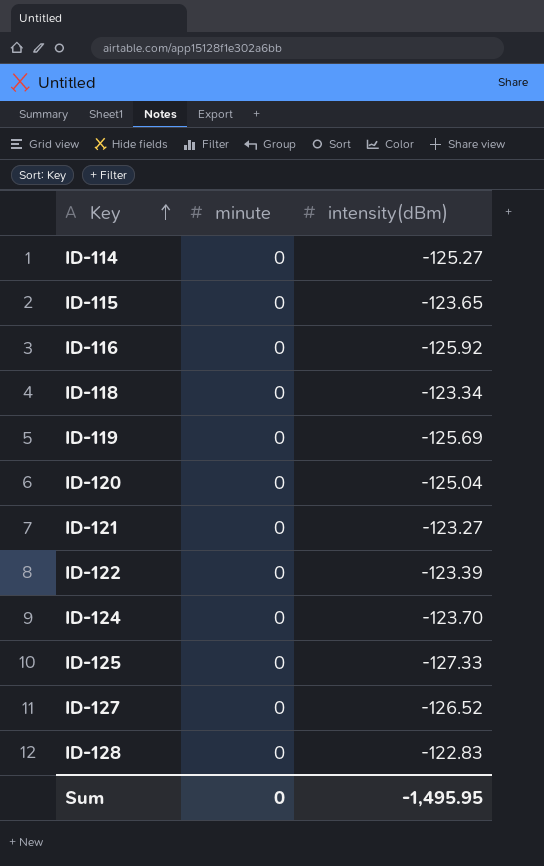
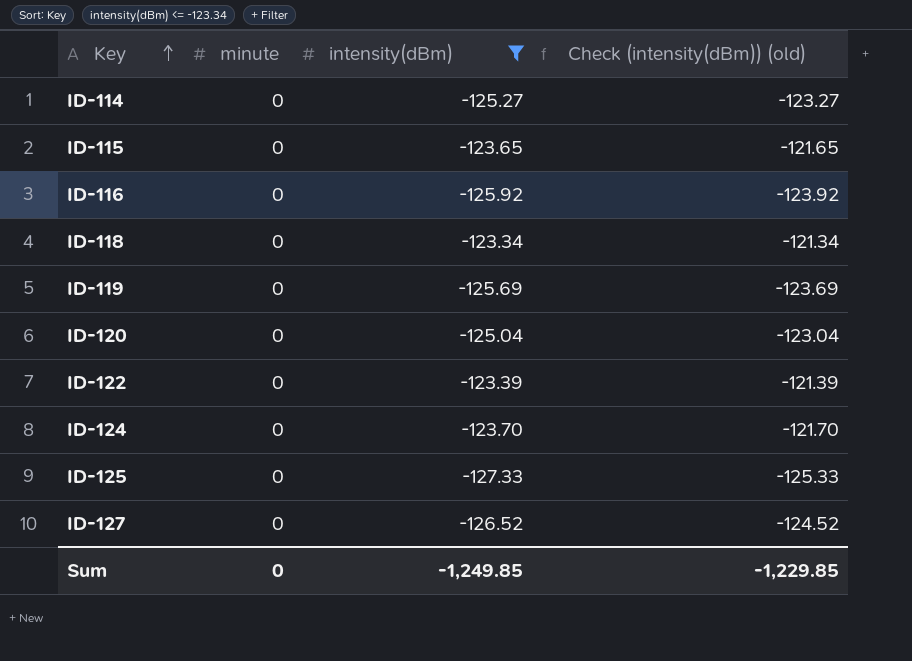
filter: none -> intensity(dBm) <= -123.34
column Check (intensity(dBm)) (old) | formula: none -> [intensity(dBm)] + 2
Sum | intensity(dBm): -1,495.95 -> -1,249.85

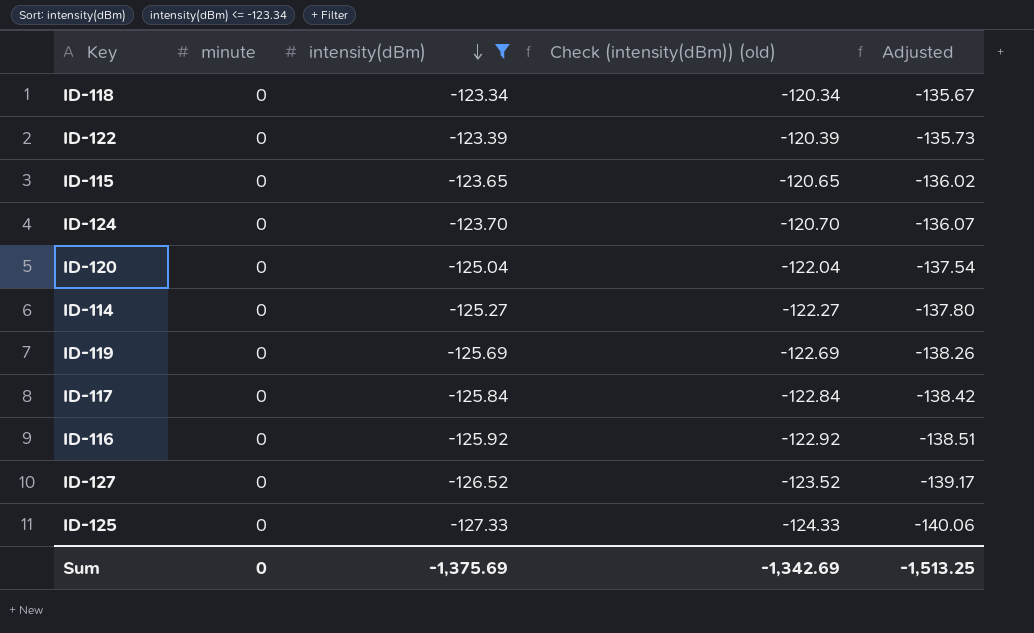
row order: Key ascending -> intensity(dBm) descending
column Check (intensity(dBm)) (old) | formula: [intensity(dBm)] + 2 -> [intensity(dBm)] + 3
column Adjusted | formula: none -> [intensity(dBm)] * 1.1
row ID-117: none -> 0 | -125.84 | -122.84 | -138.42
Sum | intensity(dBm): -1,249.85 -> -1,375.69
Sum | Check (intensity(dBm)) (old): -1,229.85 -> -1,342.69

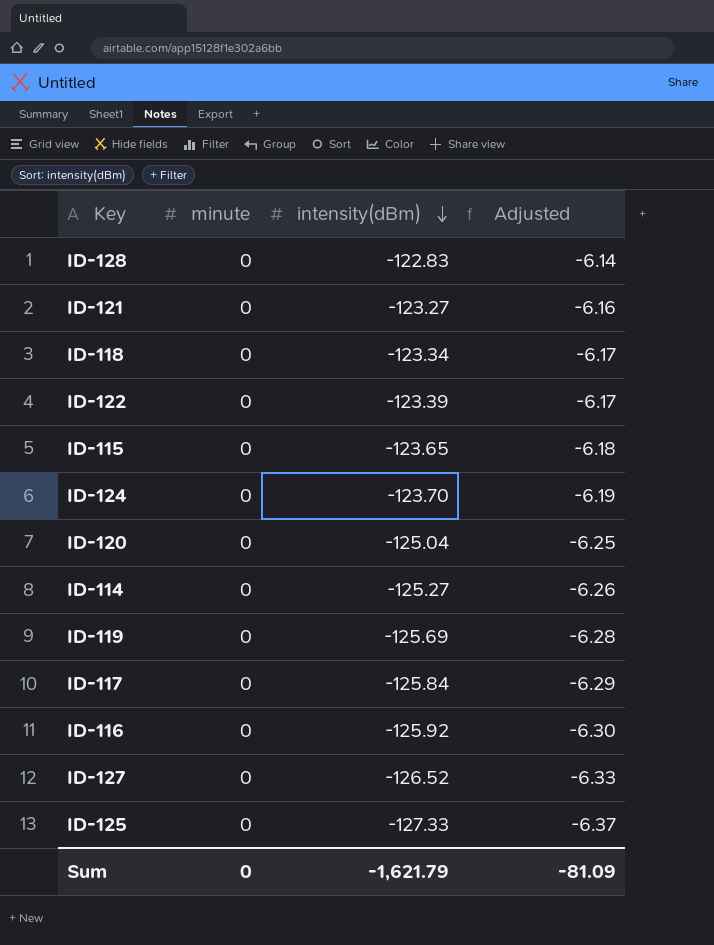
filter: intensity(dBm) <= -123.34 -> none
column Check (intensity(dBm)) (old) | formula: [intensity(dBm)] + 3 -> none
column Adjusted | formula: [intensity(dBm)] * 1.1 -> [intensity(dBm)] * 0.05
Sum | intensity(dBm): -1,375.69 -> -1,621.79
Sum | Adjusted: -1,513.25 -> -81.09

